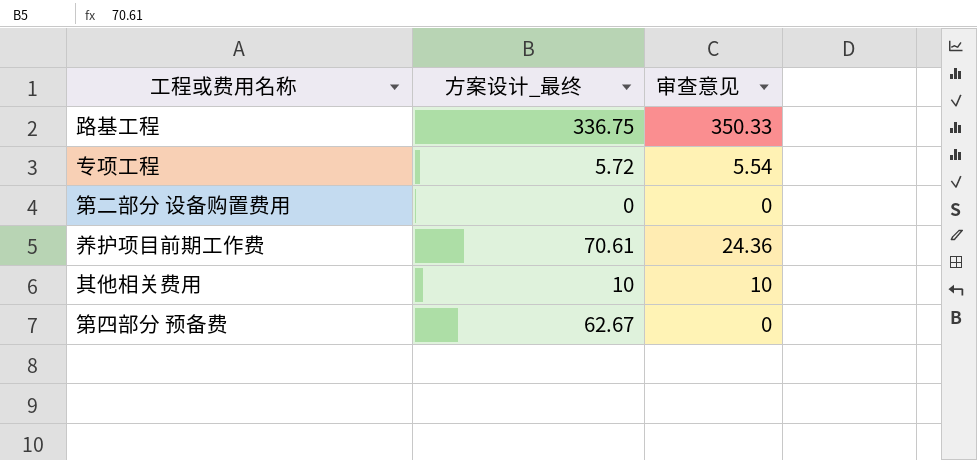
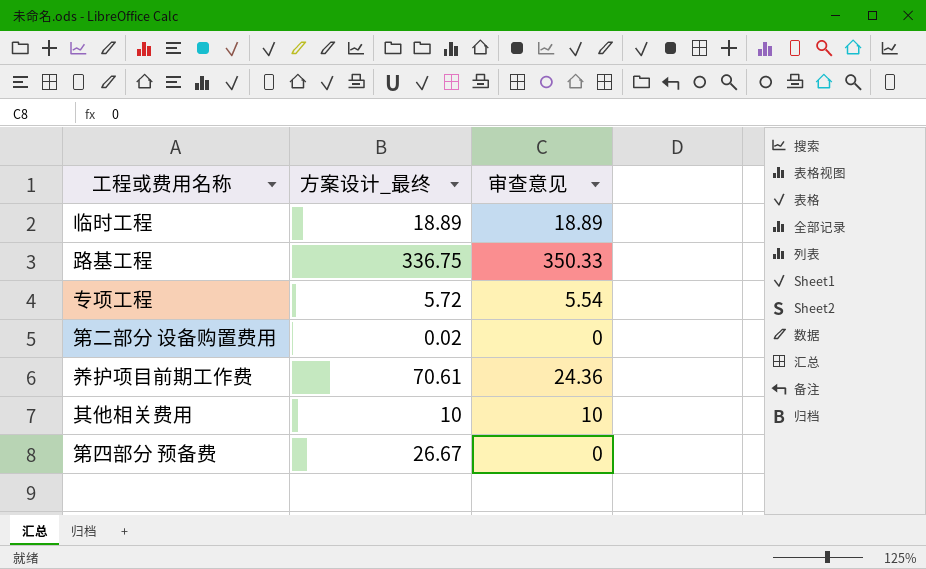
row 临时工程: none -> 18.89 | 18.89
第二部分 设备购置费用 | 方案设计_最终: 0 -> 0.02
第四部分 预备费 | 方案设计_最终: 62.67 -> 26.67

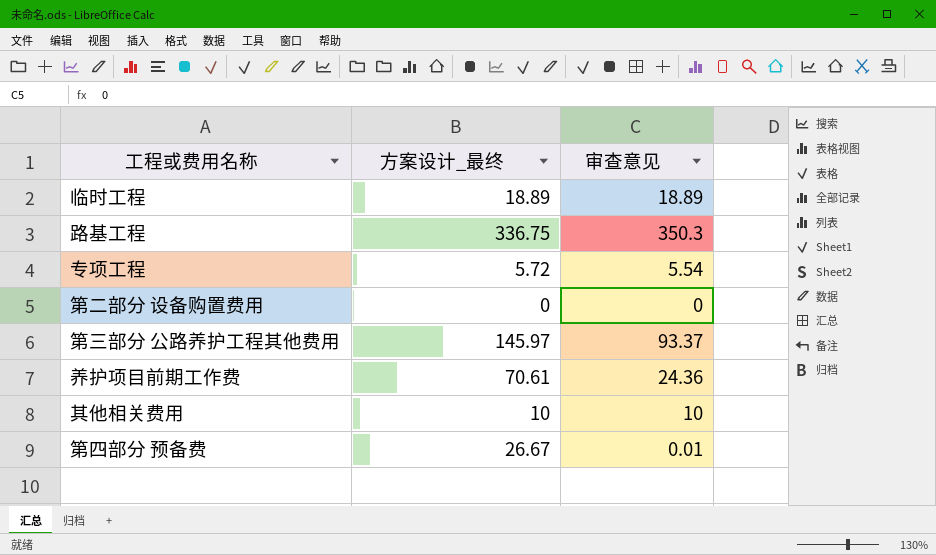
路基工程 | 审查意见: 350.33 -> 350.3
第二部分 设备购置费用 | 方案设计_最终: 0.02 -> 0
row 第三部分 公路养护工程其他费用: none -> 145.97 | 93.37
第四部分 预备费 | 审查意见: 0 -> 0.01

